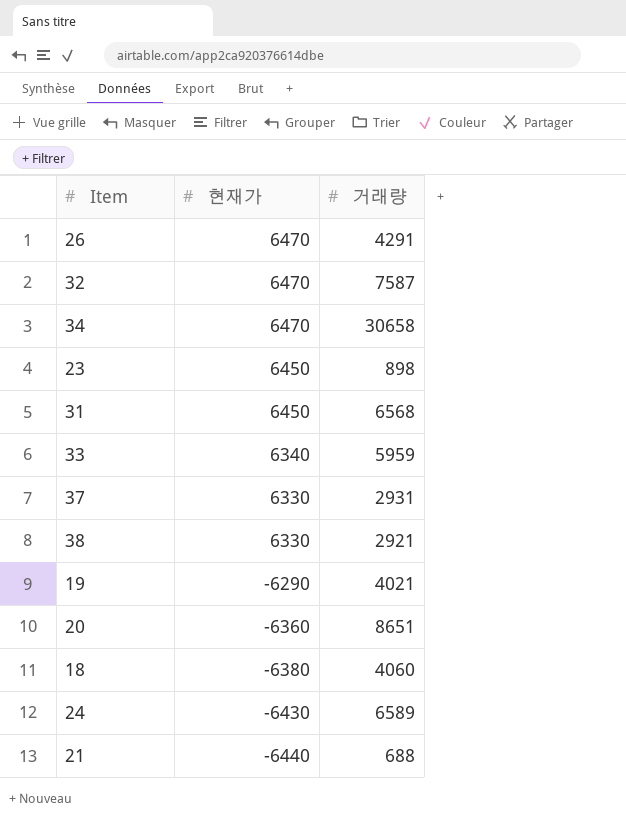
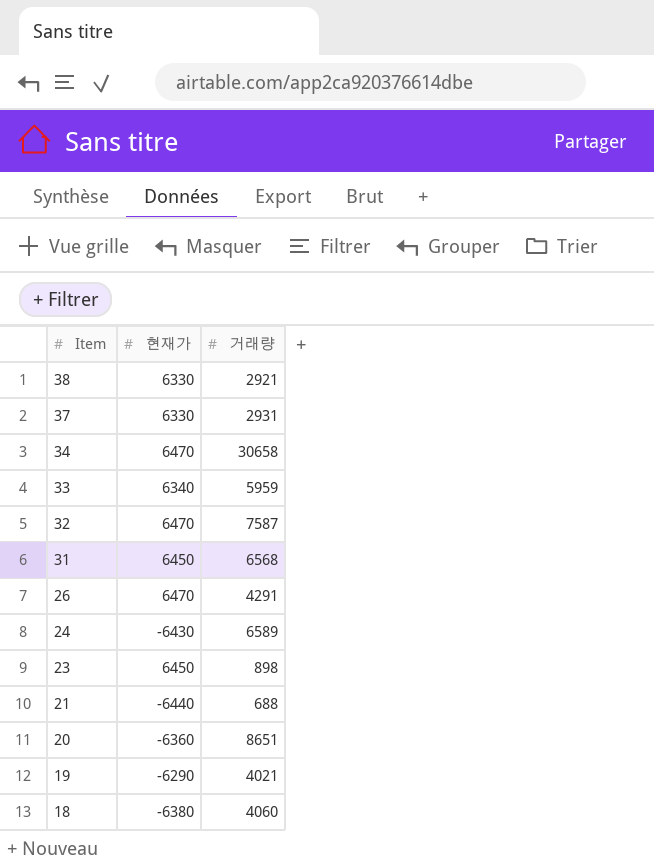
row order: 현재가 descending -> Item descending

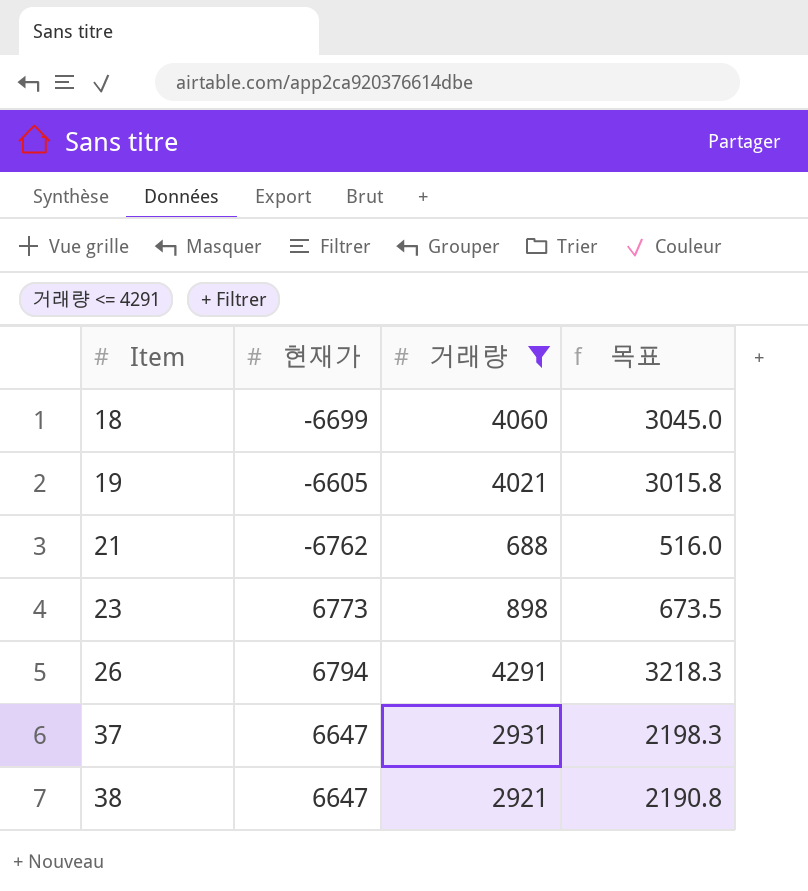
filter: none -> 거래량 <= 4291
row order: Item descending -> Item ascending
column 목표 | formula: none -> [거래량] * 0.75
18 | 현재가: -6380 -> -6699
19 | 현재가: -6290 -> -6605
21 | 현재가: -6440 -> -6762
23 | 현재가: 6450 -> 6773
26 | 현재가: 6470 -> 6794
37 | 현재가: 6330 -> 6647
38 | 현재가: 6330 -> 6647

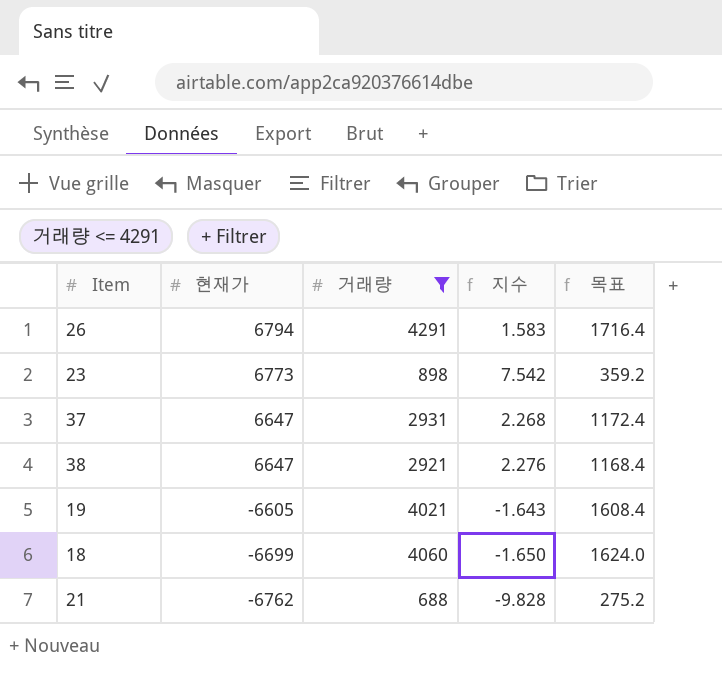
row order: Item ascending -> 현재가 descending
column 지수 | formula: none -> [현재가] / [거래량]
column 목표 | formula: [거래량] * 0.75 -> [거래량] * 0.4

